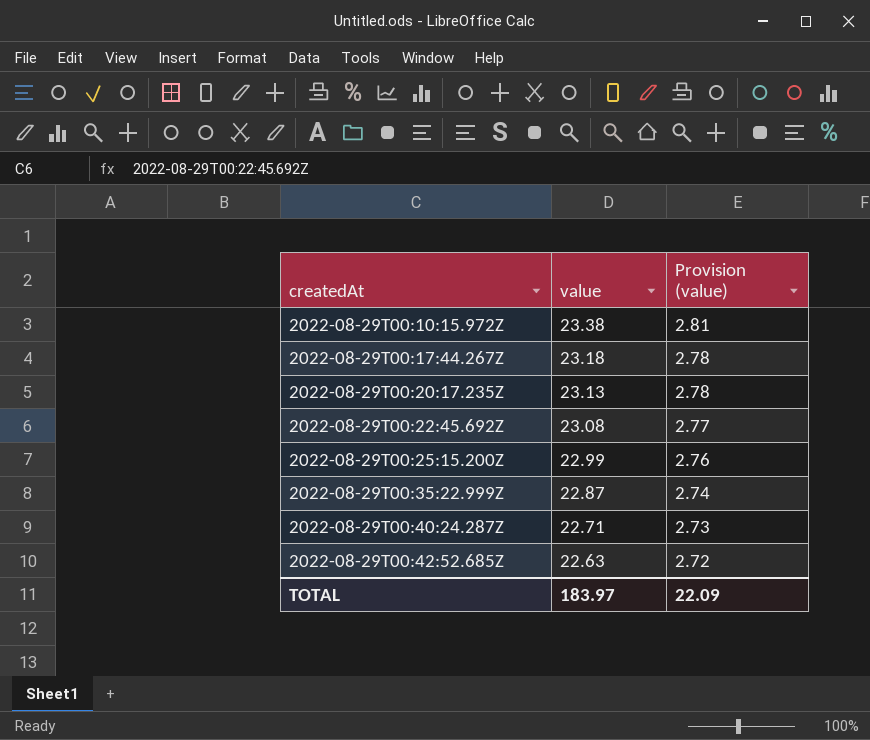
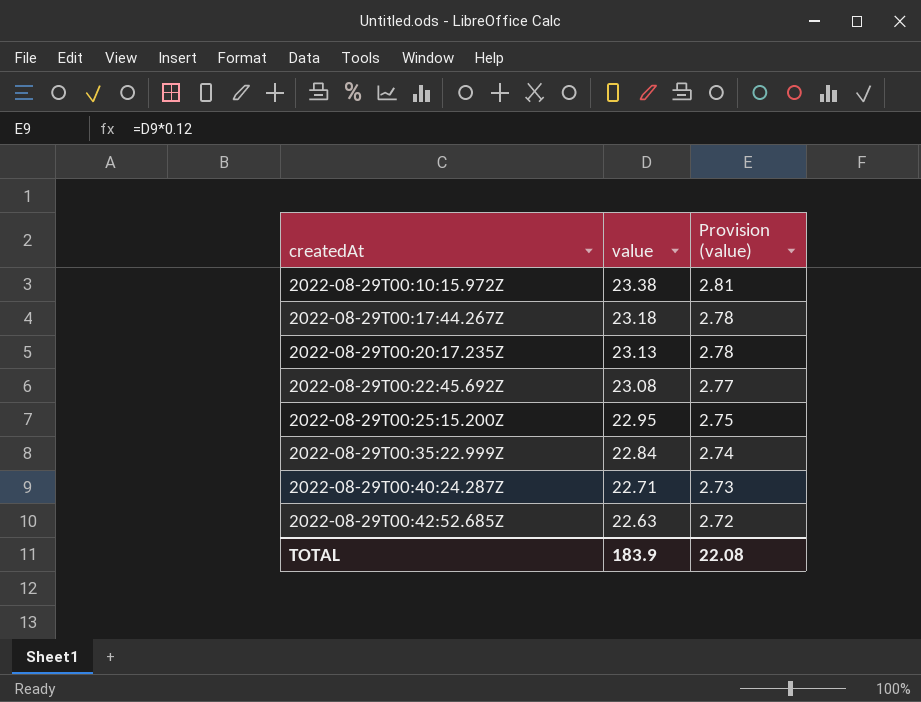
2022-08-29T00:25:15.200Z | value: 22.99 -> 22.95
2022-08-29T00:25:15.200Z | Provision (value): 2.76 -> 2.75
2022-08-29T00:35:22.999Z | value: 22.87 -> 22.84
TOTAL | value: 183.97 -> 183.9
TOTAL | Provision (value): 22.09 -> 22.08

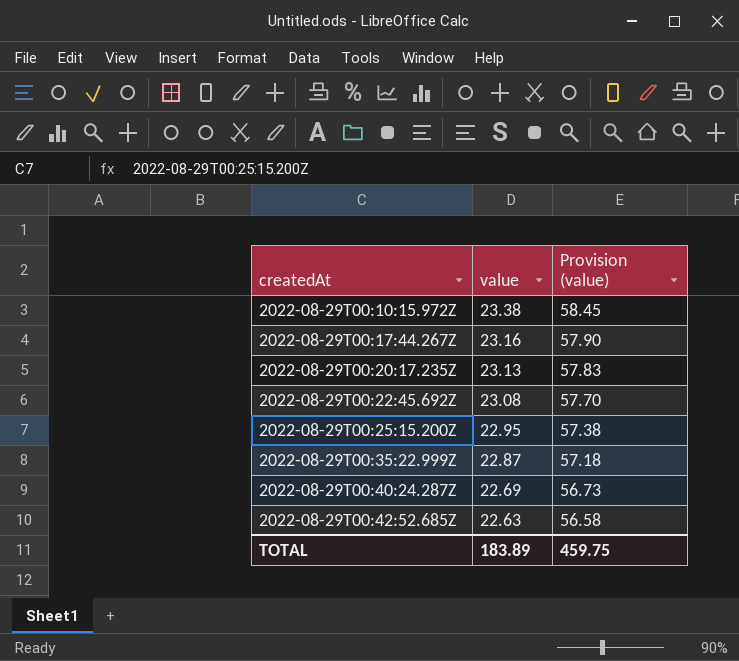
column Provision (value) | formula: [value] * 0.12 -> [value] * 2.5
2022-08-29T00:17:44.267Z | value: 23.18 -> 23.16
2022-08-29T00:35:22.999Z | value: 22.84 -> 22.87
2022-08-29T00:40:24.287Z | value: 22.71 -> 22.69
TOTAL | value: 183.9 -> 183.89
TOTAL | Provision (value): 22.08 -> 459.75

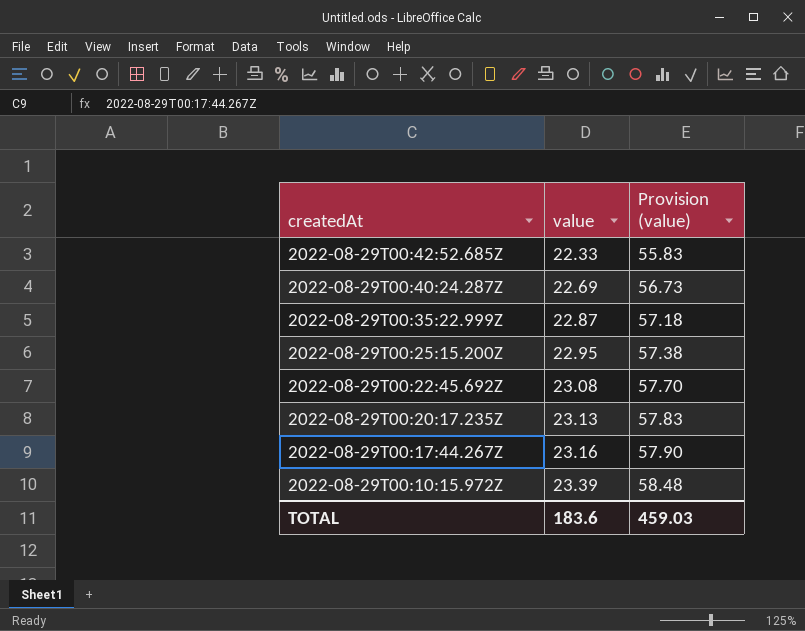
row order: createdAt ascending -> createdAt descending
2022-08-29T00:42:52.685Z | value: 22.63 -> 22.33
2022-08-29T00:42:52.685Z | Provision (value): 56.58 -> 55.83
2022-08-29T00:10:15.972Z | value: 23.38 -> 23.39
2022-08-29T00:10:15.972Z | Provision (value): 58.45 -> 58.48
TOTAL | value: 183.89 -> 183.6
TOTAL | Provision (value): 459.75 -> 459.03

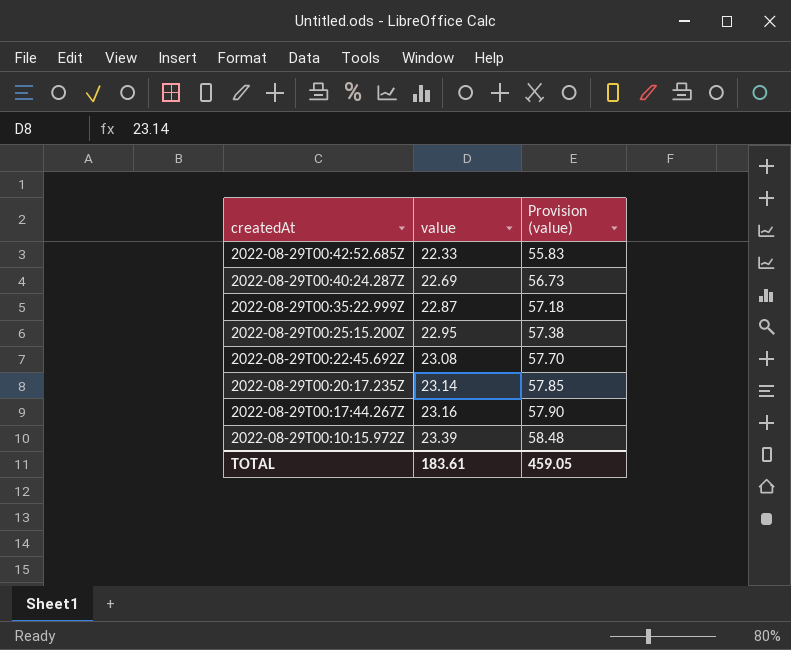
2022-08-29T00:20:17.235Z | value: 23.13 -> 23.14
2022-08-29T00:20:17.235Z | Provision (value): 57.83 -> 57.85
TOTAL | value: 183.6 -> 183.61
TOTAL | Provision (value): 459.03 -> 459.05

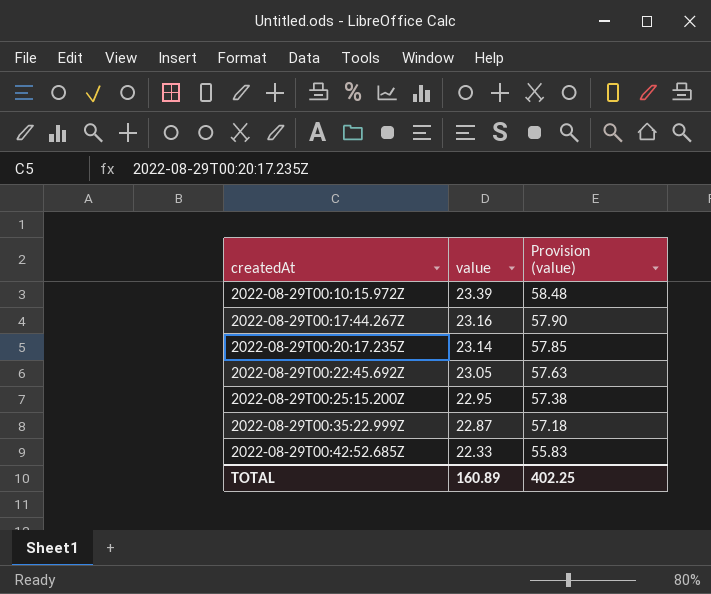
row order: createdAt descending -> createdAt ascending
row 2022-08-29T00:40:24.287Z: 22.69 | 56.73 -> none
2022-08-29T00:22:45.692Z | value: 23.08 -> 23.05
2022-08-29T00:22:45.692Z | Provision (value): 57.70 -> 57.63
TOTAL | value: 183.61 -> 160.89
TOTAL | Provision (value): 459.05 -> 402.25

